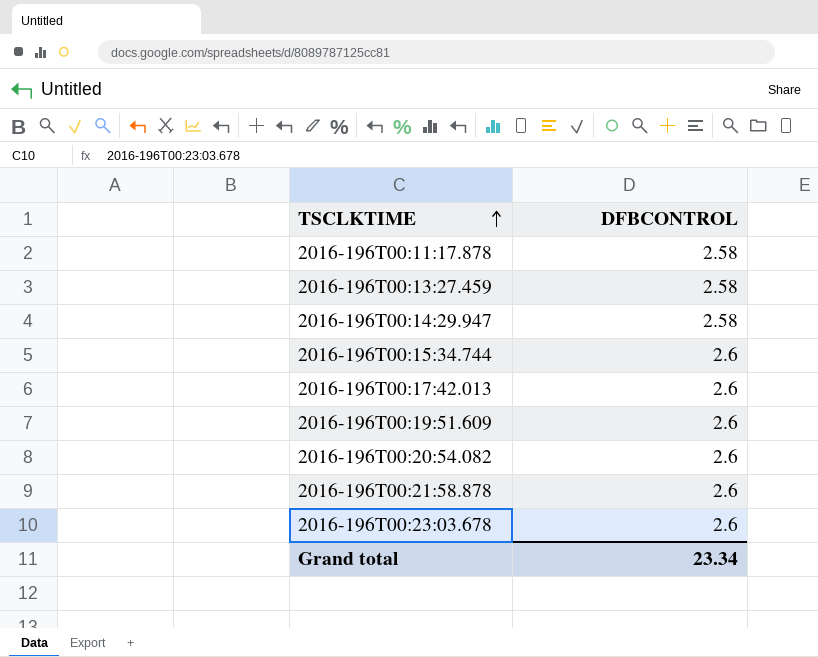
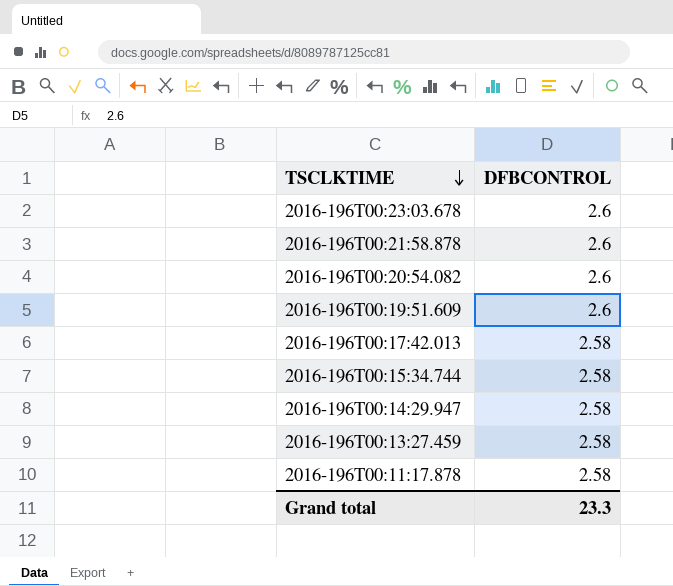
row order: TSCLKTIME ascending -> TSCLKTIME descending
2016-196T00:17:42.013 | DFBCONTROL: 2.6 -> 2.58
2016-196T00:15:34.744 | DFBCONTROL: 2.6 -> 2.58
Grand total | DFBCONTROL: 23.34 -> 23.3

